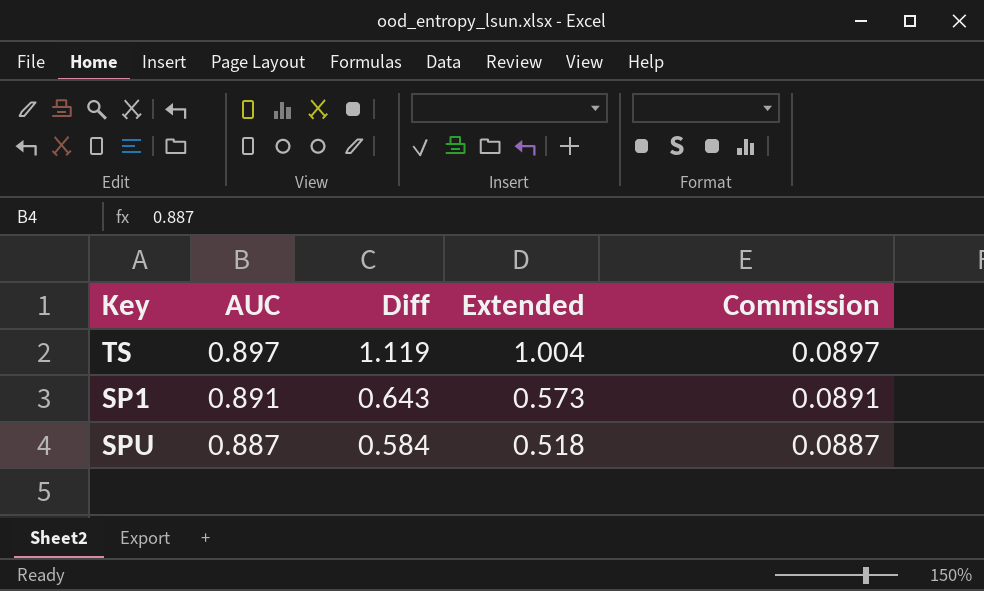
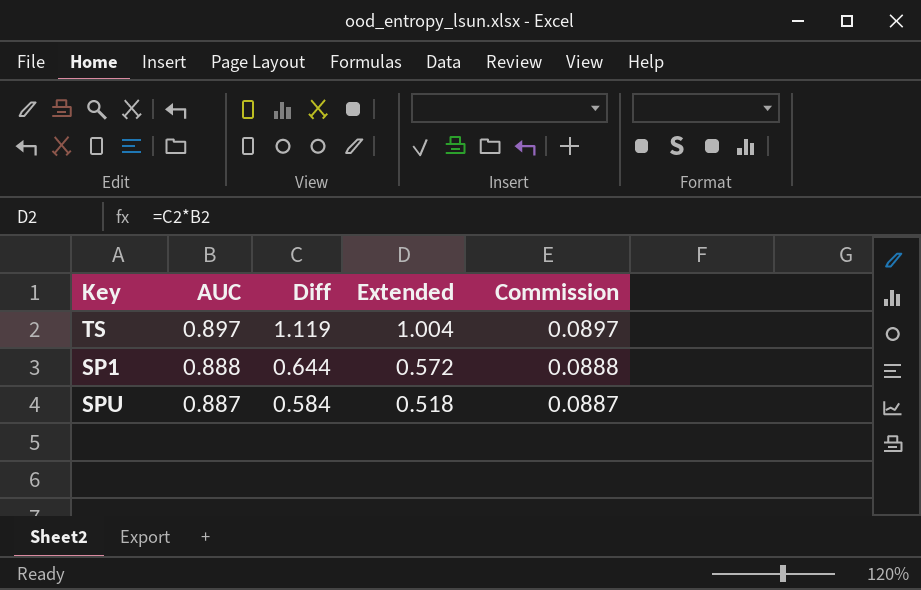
SP1 | AUC: 0.891 -> 0.888
SP1 | Diff: 0.643 -> 0.644
SP1 | Extended: 0.573 -> 0.572
SP1 | Commission: 0.0891 -> 0.0888

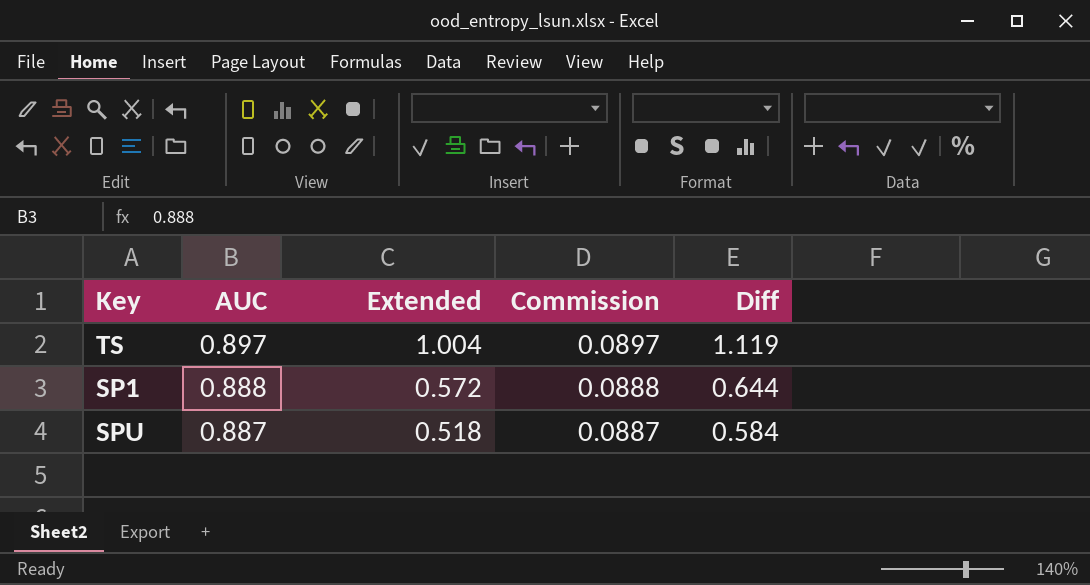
column Diff | position: 3 -> 5

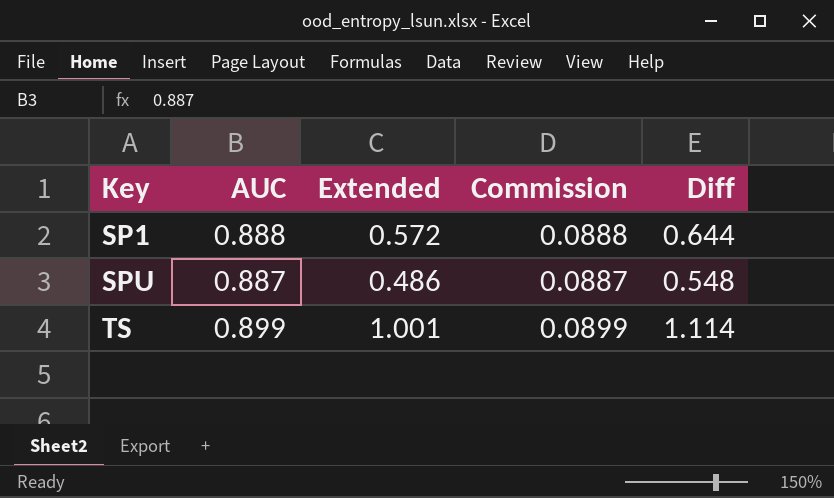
row order: AUC descending -> Key ascending
SPU | Extended: 0.518 -> 0.486
SPU | Diff: 0.584 -> 0.548
TS | AUC: 0.897 -> 0.899
TS | Extended: 1.004 -> 1.001
TS | Commission: 0.0897 -> 0.0899
TS | Diff: 1.119 -> 1.114

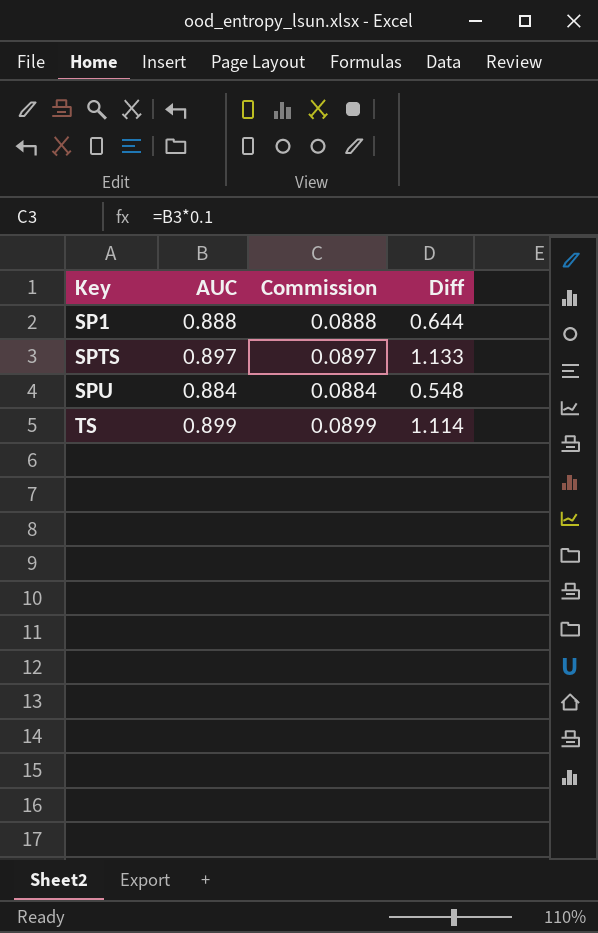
column Extended | formula: [AUC] * [Diff] -> none
row SPTS: none -> 0.897 | 0.0897 | 1.133
SPU | AUC: 0.887 -> 0.884
SPU | Commission: 0.0887 -> 0.0884

